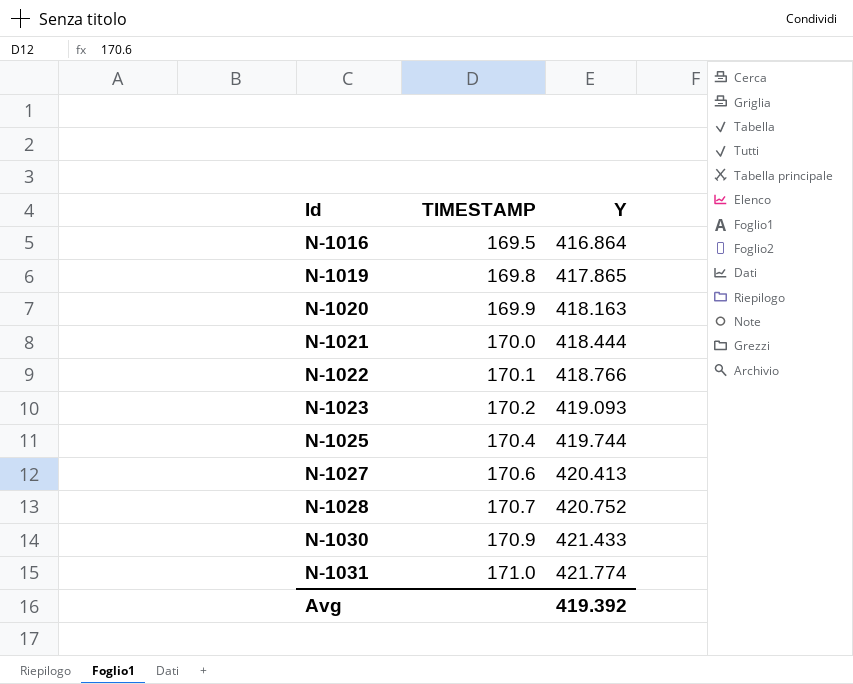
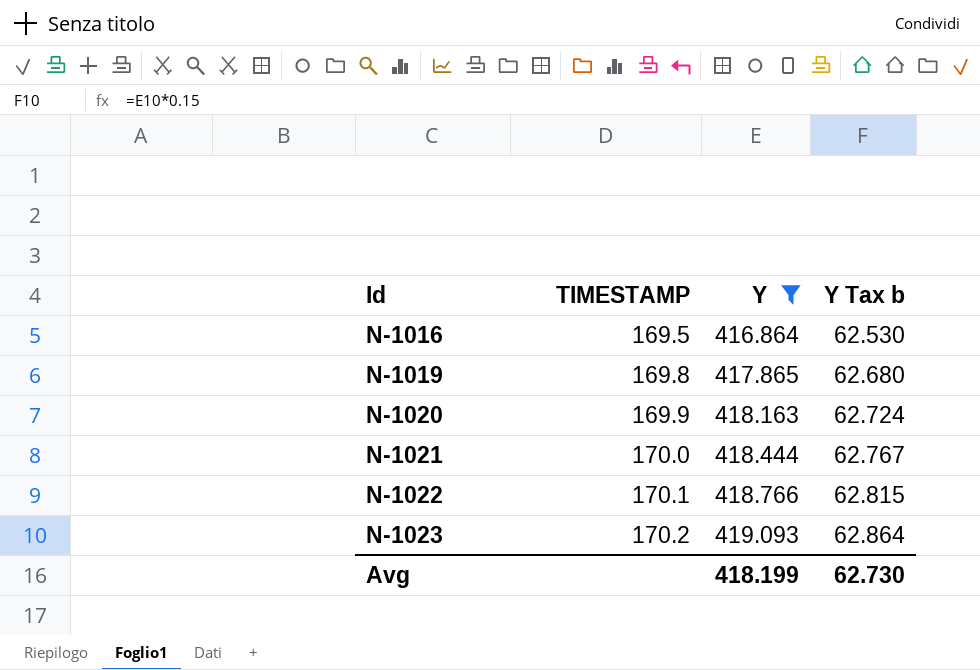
filter: none -> Y <= 419.093
column Y Tax b | formula: none -> [Y] * 0.15
Avg | Y: 419.392 -> 418.199

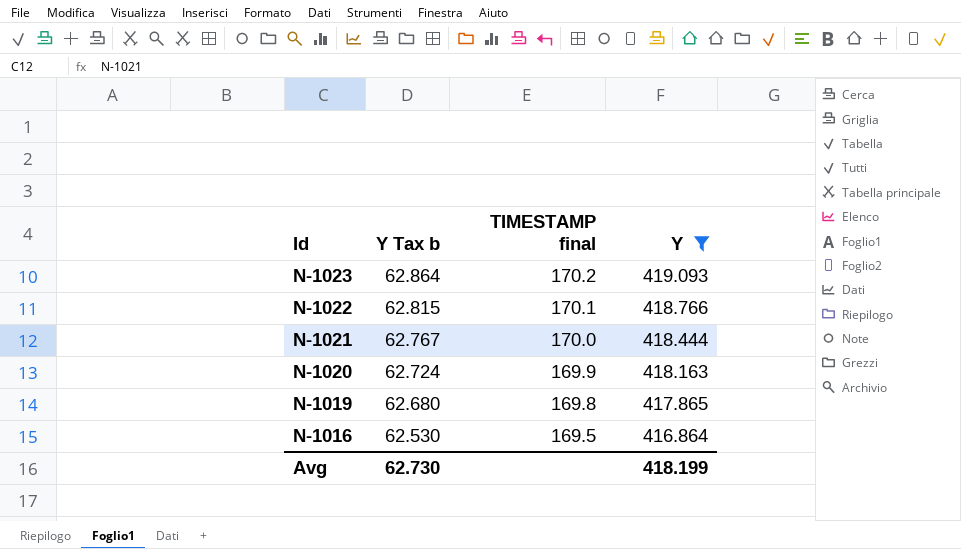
row order: Id ascending -> Id descending
column Y Tax b | position: 4 -> 2
column name: TIMESTAMP -> TIMESTAMP final

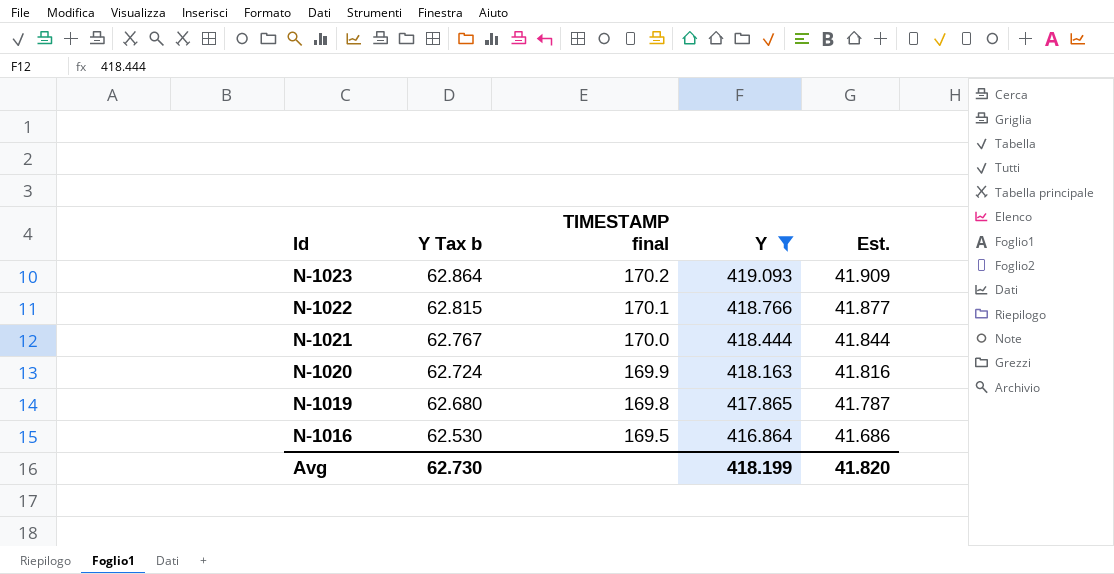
column Est. | formula: none -> [Y] * 0.1

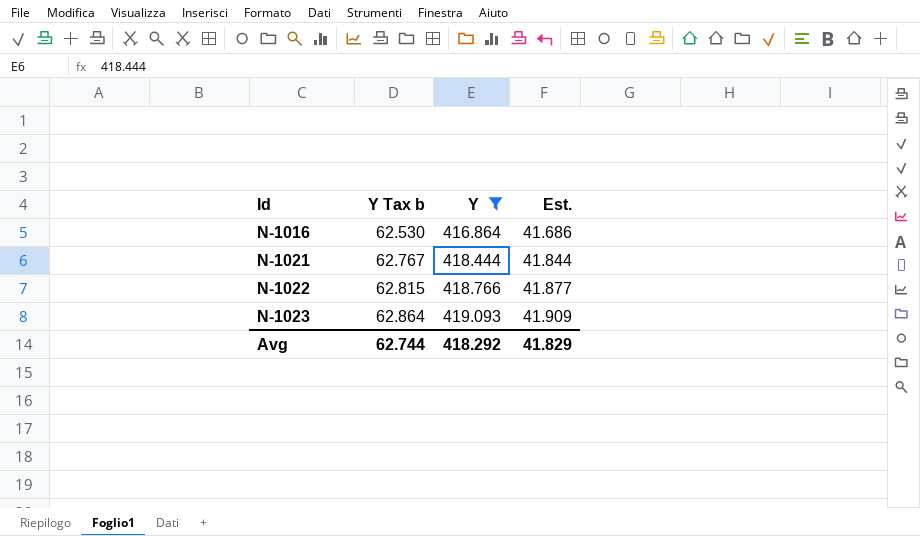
row order: Id descending -> Id ascending
column TIMESTAMP final | position: 3 -> none
row N-1020: 62.724 | 169.9 | 418.163 | 41.816 -> none
row N-1019: 62.680 | 169.8 | 417.865 | 41.787 -> none
Avg | Y Tax b: 62.730 -> 62.744
Avg | Y: 418.199 -> 418.292
Avg | Est.: 41.820 -> 41.829

